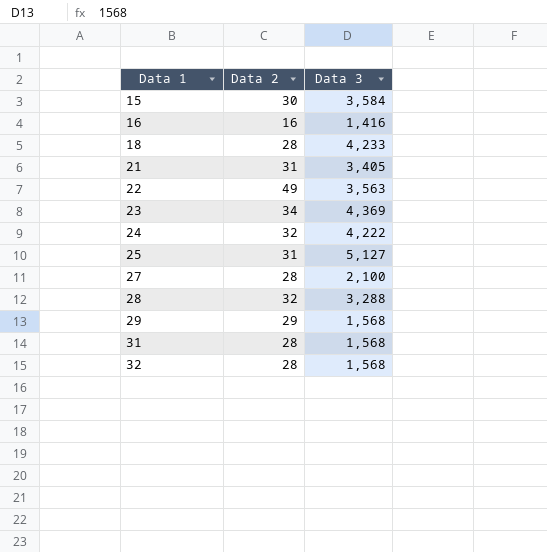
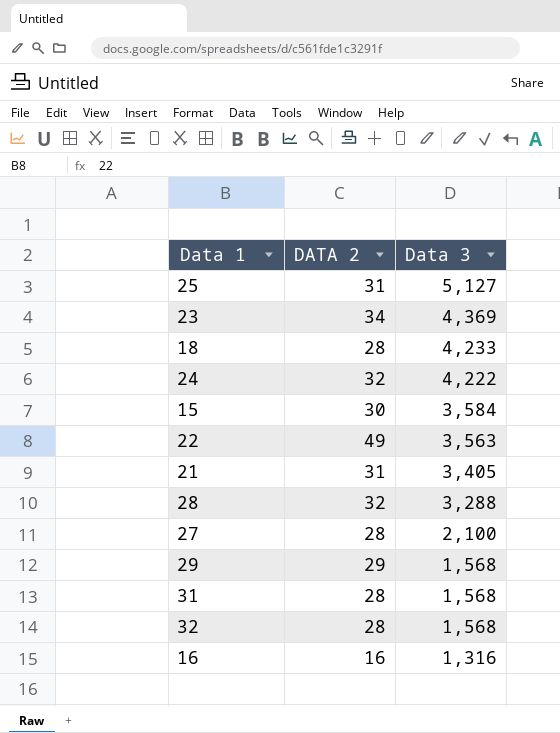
row order: Data 1 ascending -> Data 3 descending
column name: Data 2 -> DATA 2
16 | Data 3: 1,416 -> 1,316

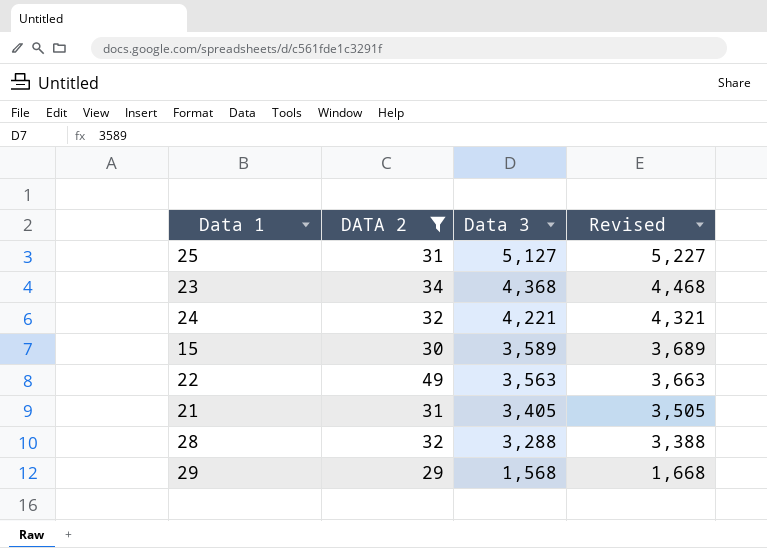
filter: none -> DATA 2 >= 29
column Revised | formula: none -> [Data 3] + 100
23 | Data 3: 4,369 -> 4,368
24 | Data 3: 4,222 -> 4,221
15 | Data 3: 3,584 -> 3,589

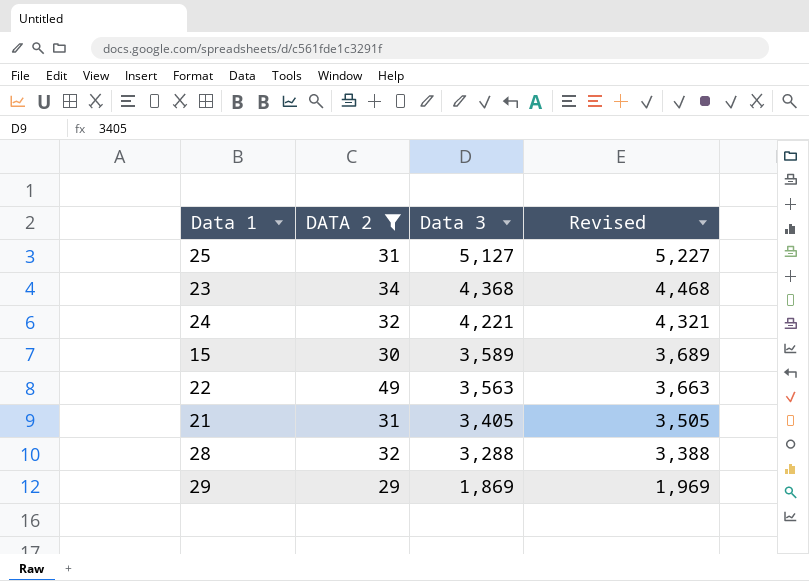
29 | Data 3: 1,568 -> 1,869
29 | Revised: 1,668 -> 1,969

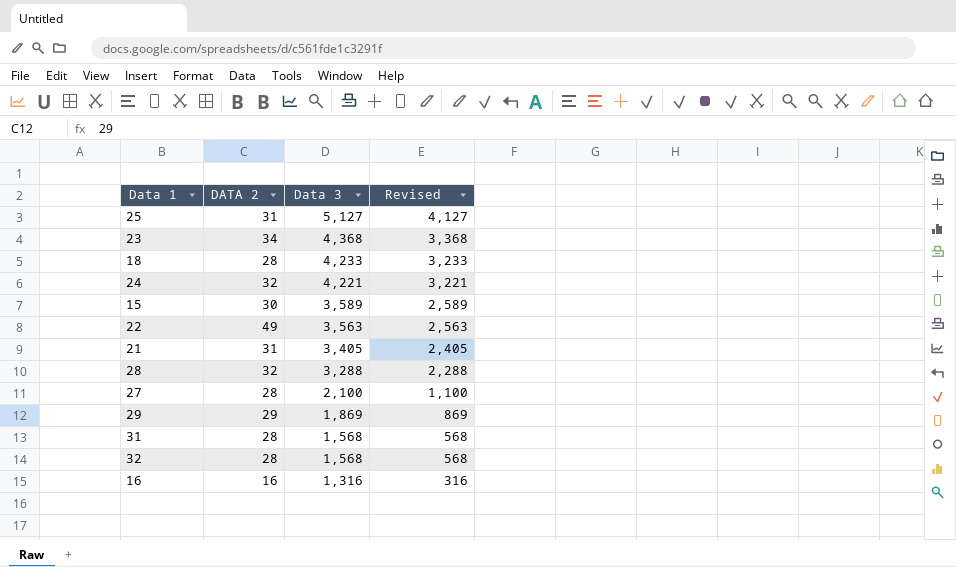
filter: DATA 2 >= 29 -> none
column Revised | formula: [Data 3] + 100 -> [Data 3] - 1000

